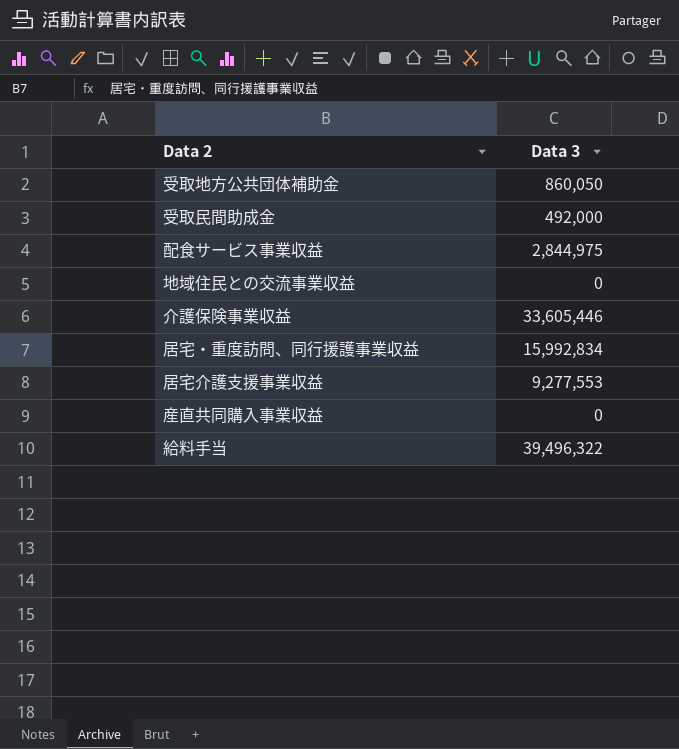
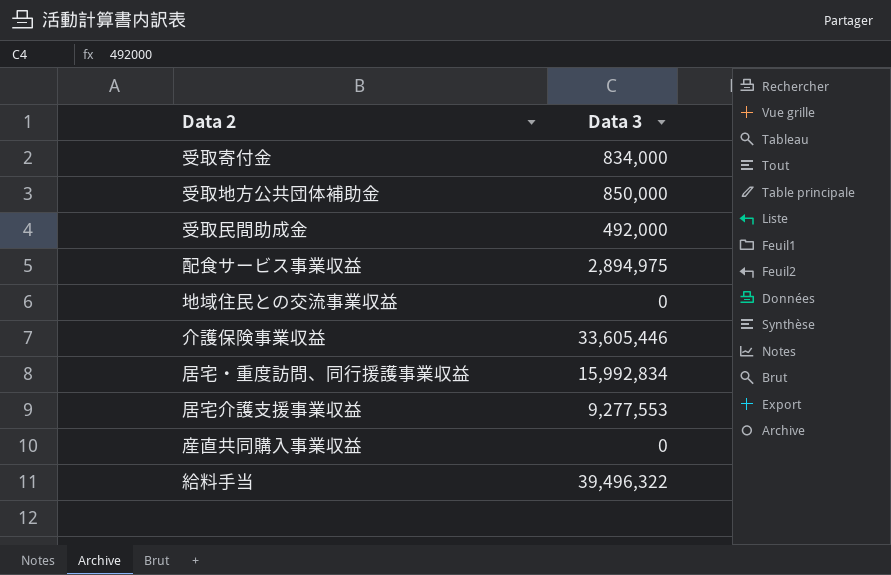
row 受取寄付金: none -> 834,000
受取地方公共団体補助金 | Data 3: 860,050 -> 850,000
配食サービス事業収益 | Data 3: 2,844,975 -> 2,894,975

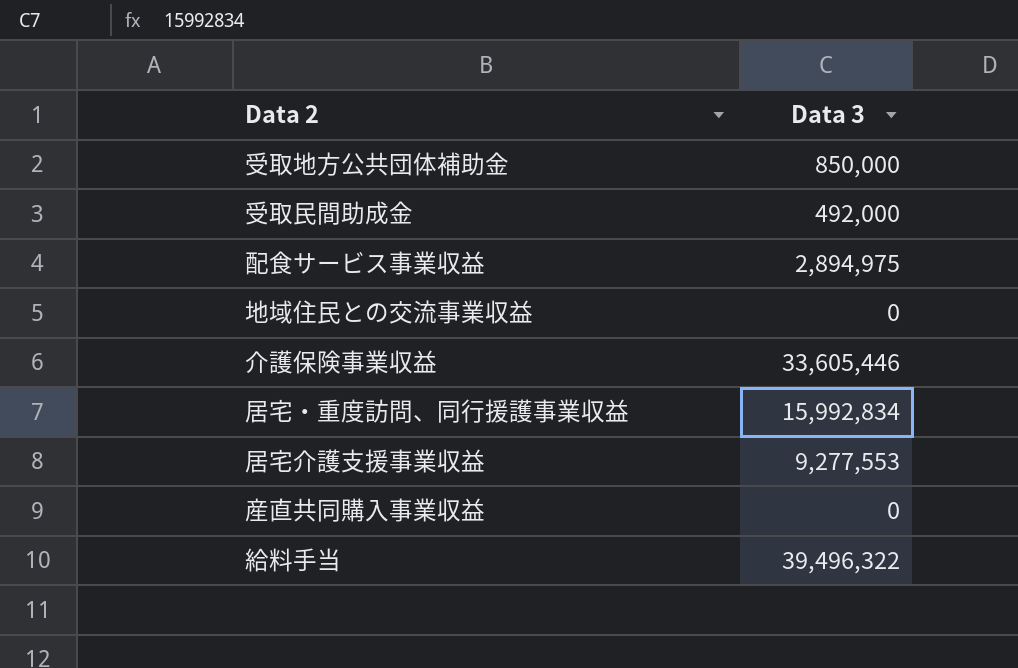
row 受取寄付金: 834,000 -> none

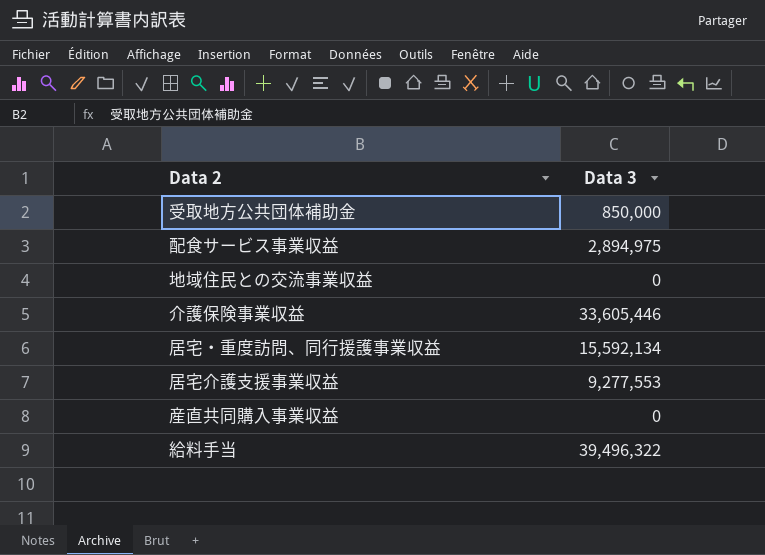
row 受取民間助成金: 492,000 -> none
居宅・重度訪問、同行援護事業収益 | Data 3: 15,992,834 -> 15,592,134

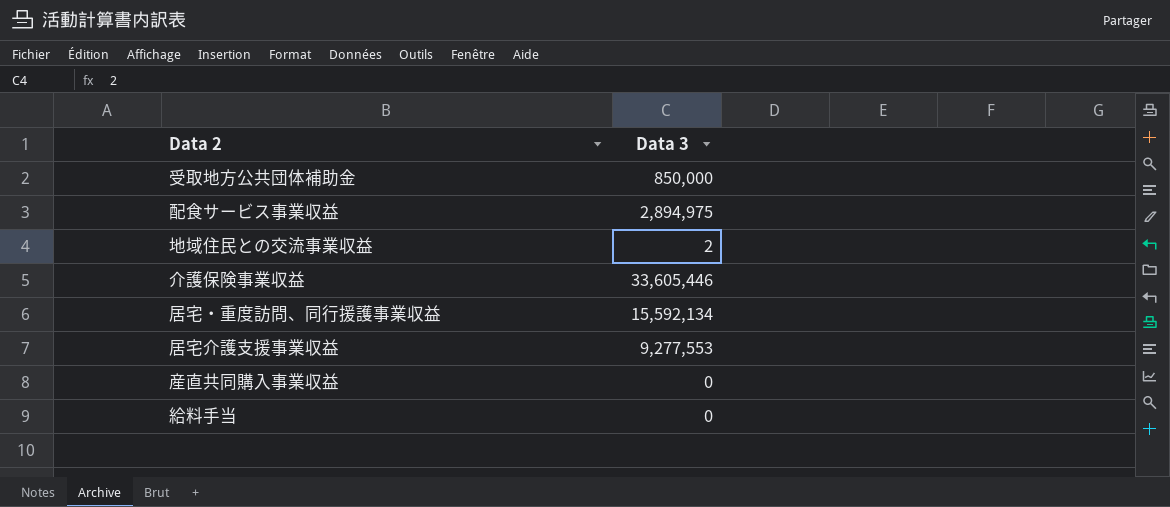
地域住民との交流事業収益 | Data 3: 0 -> 2
給料手当 | Data 3: 39,496,322 -> 0

